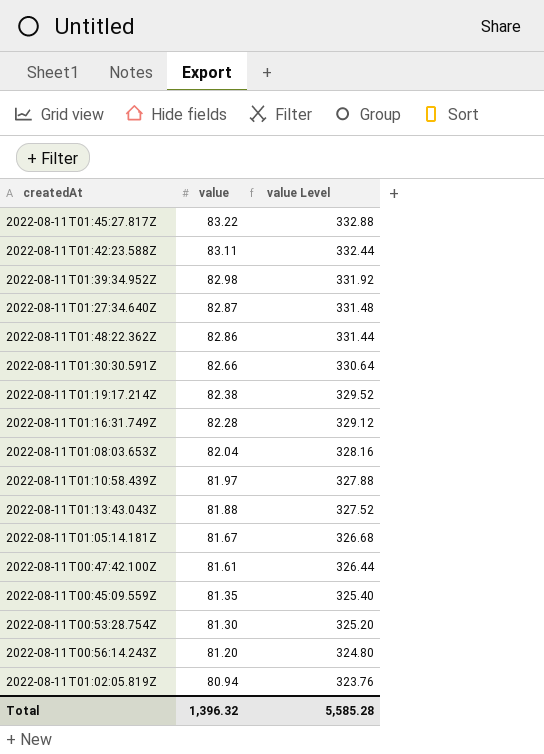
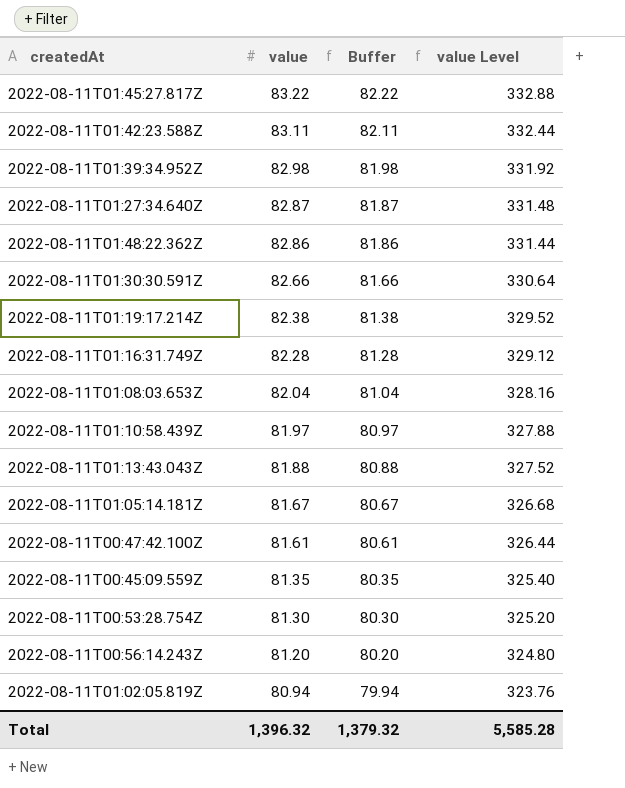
column Buffer | formula: none -> [value] - 1

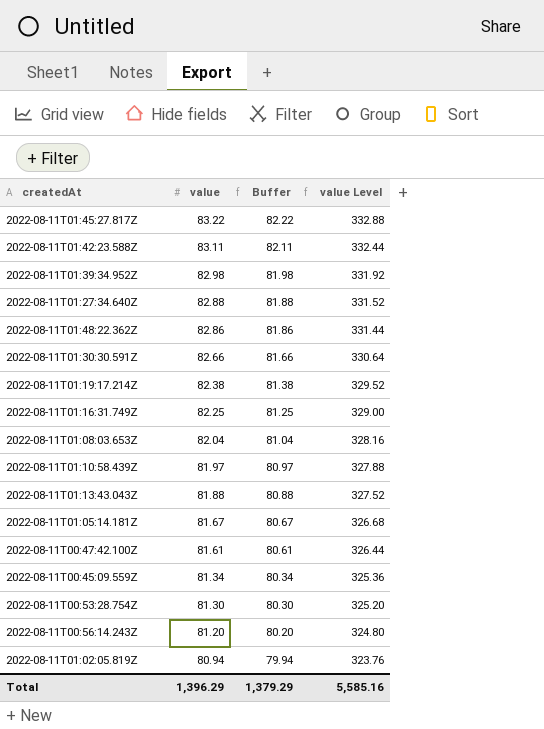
2022-08-11T01:27:34.640Z | value: 82.87 -> 82.88
2022-08-11T01:27:34.640Z | Buffer: 81.87 -> 81.88
2022-08-11T01:27:34.640Z | value Level: 331.48 -> 331.52
2022-08-11T01:16:31.749Z | value: 82.28 -> 82.25
2022-08-11T01:16:31.749Z | Buffer: 81.28 -> 81.25
2022-08-11T01:16:31.749Z | value Level: 329.12 -> 329.00
2022-08-11T00:45:09.559Z | value: 81.35 -> 81.34
2022-08-11T00:45:09.559Z | Buffer: 80.35 -> 80.34
2022-08-11T00:45:09.559Z | value Level: 325.40 -> 325.36
Total | value: 1,396.32 -> 1,396.29
Total | Buffer: 1,379.32 -> 1,379.29
Total | value Level: 5,585.28 -> 5,585.16

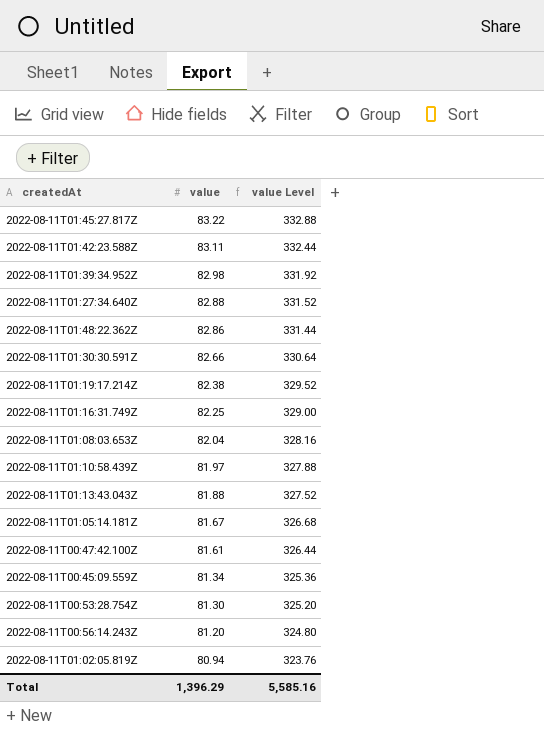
column Buffer | formula: [value] - 1 -> none

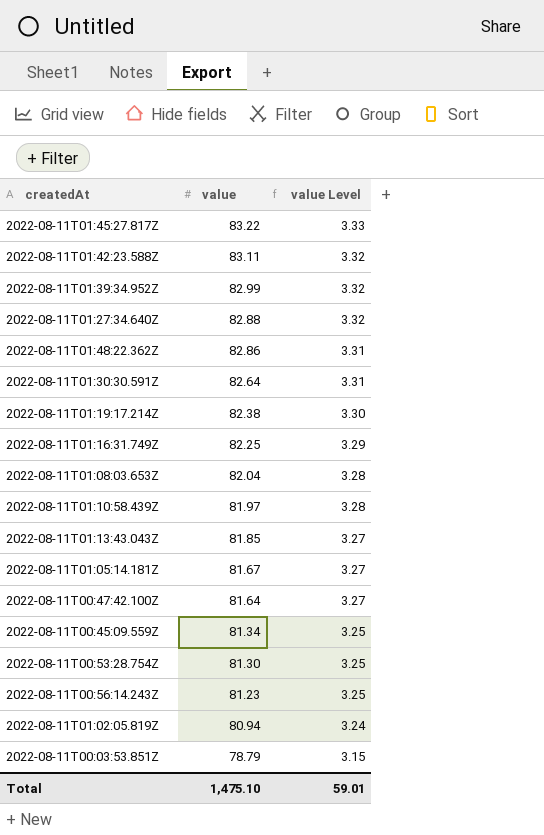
column value Level | formula: [value] * 4 -> [value] * 0.04
2022-08-11T01:39:34.952Z | value: 82.98 -> 82.99
2022-08-11T01:30:30.591Z | value: 82.66 -> 82.64
2022-08-11T01:13:43.043Z | value: 81.88 -> 81.85
2022-08-11T00:47:42.100Z | value: 81.61 -> 81.64
2022-08-11T00:56:14.243Z | value: 81.20 -> 81.23
row 2022-08-11T00:03:53.851Z: none -> 78.79 | 3.15
Total | value: 1,396.29 -> 1,475.10
Total | value Level: 5,585.16 -> 59.01

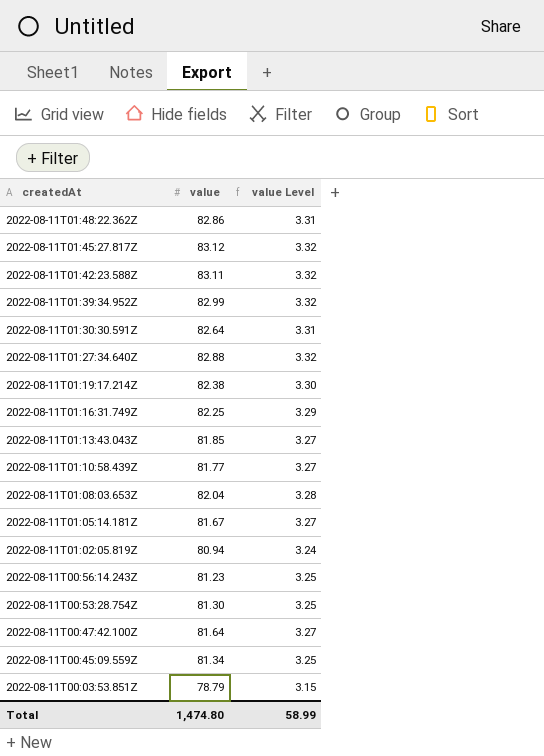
row order: value descending -> createdAt descending
2022-08-11T01:45:27.817Z | value: 83.22 -> 83.12
2022-08-11T01:45:27.817Z | value Level: 3.33 -> 3.32
2022-08-11T01:10:58.439Z | value: 81.97 -> 81.77
2022-08-11T01:10:58.439Z | value Level: 3.28 -> 3.27
Total | value: 1,475.10 -> 1,474.80
Total | value Level: 59.01 -> 58.99

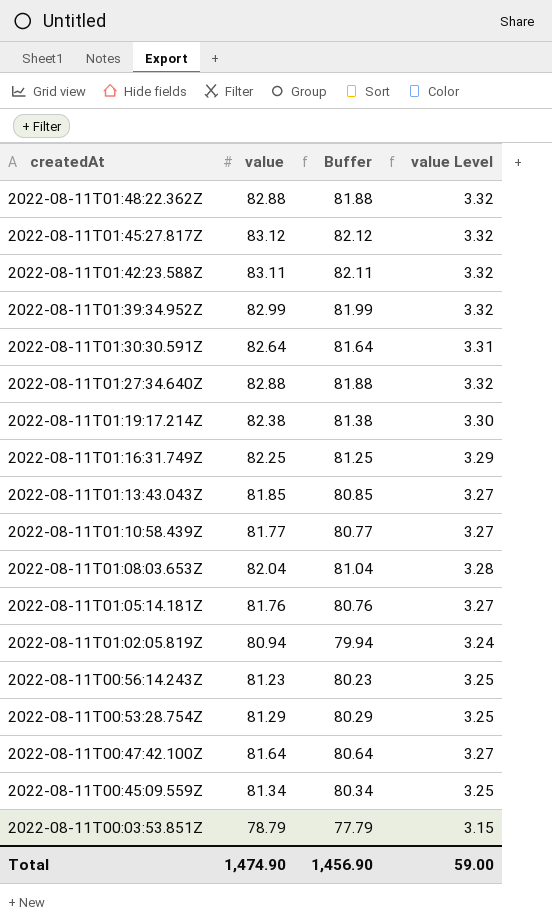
column Buffer | formula: none -> [value] - 1
2022-08-11T01:48:22.362Z | value: 82.86 -> 82.88
2022-08-11T01:48:22.362Z | value Level: 3.31 -> 3.32
2022-08-11T01:05:14.181Z | value: 81.67 -> 81.76
2022-08-11T00:53:28.754Z | value: 81.30 -> 81.29
Total | value: 1,474.80 -> 1,474.90
Total | value Level: 58.99 -> 59.00

